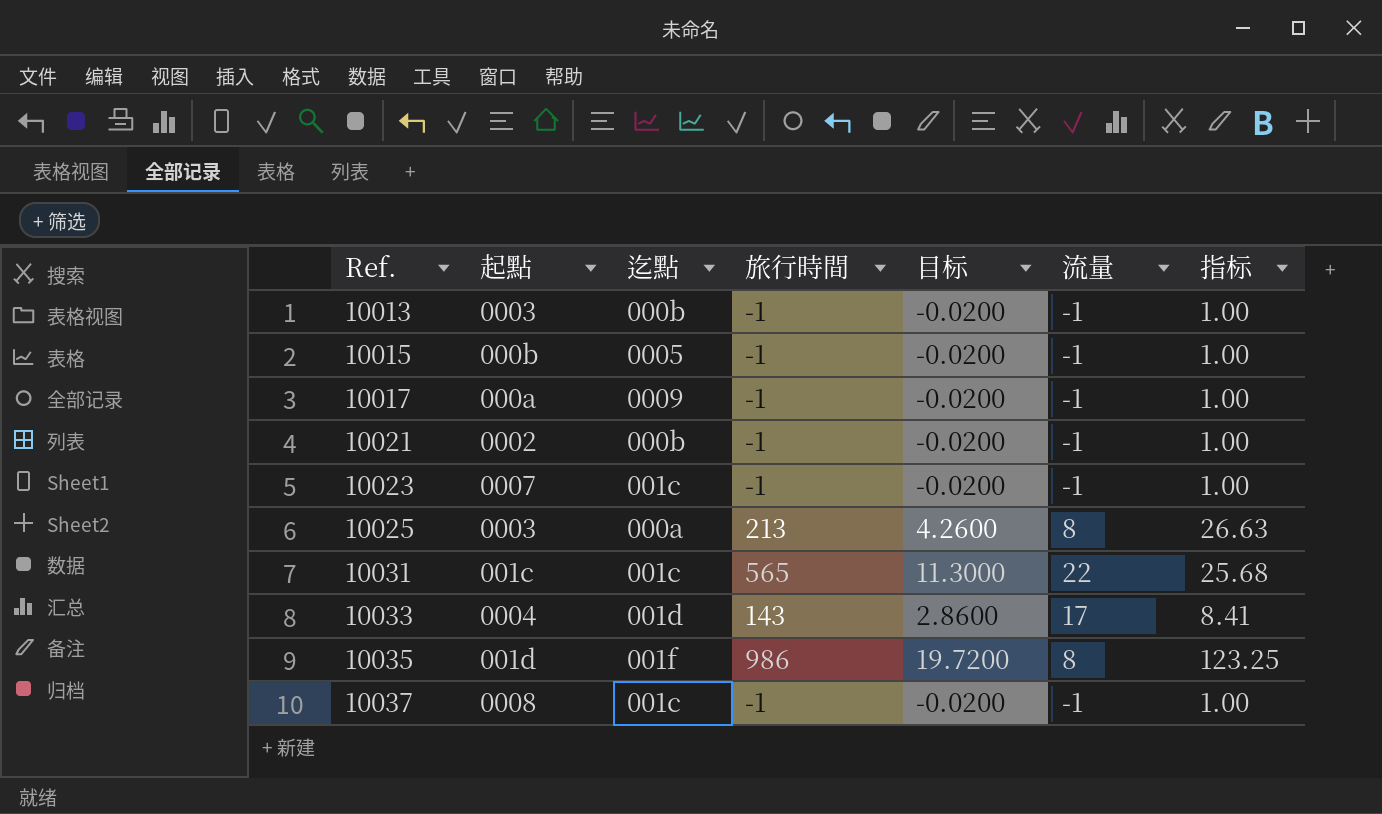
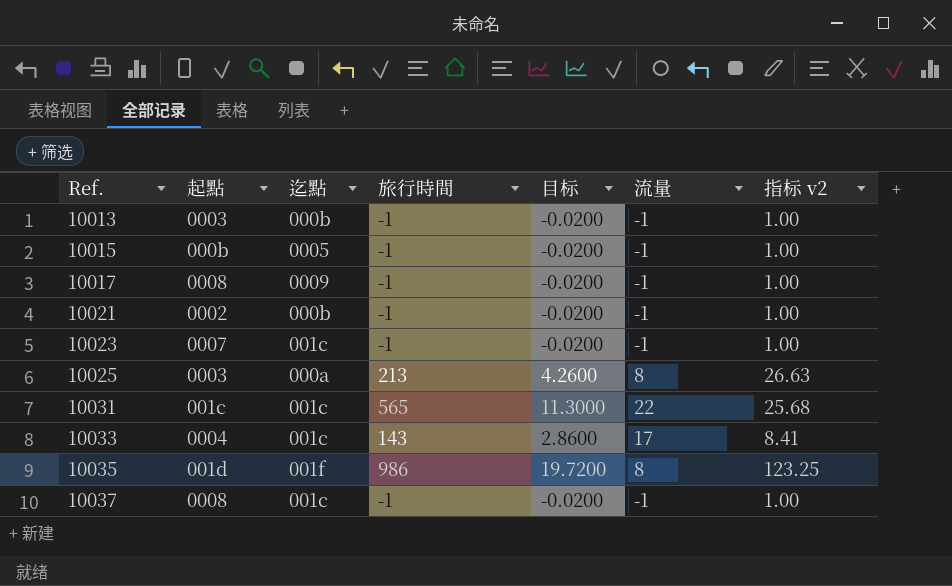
column name: 指标 -> 指标 v2
10017 | 起點: 000a -> 0008
10033 | 迄點: 001d -> 001c

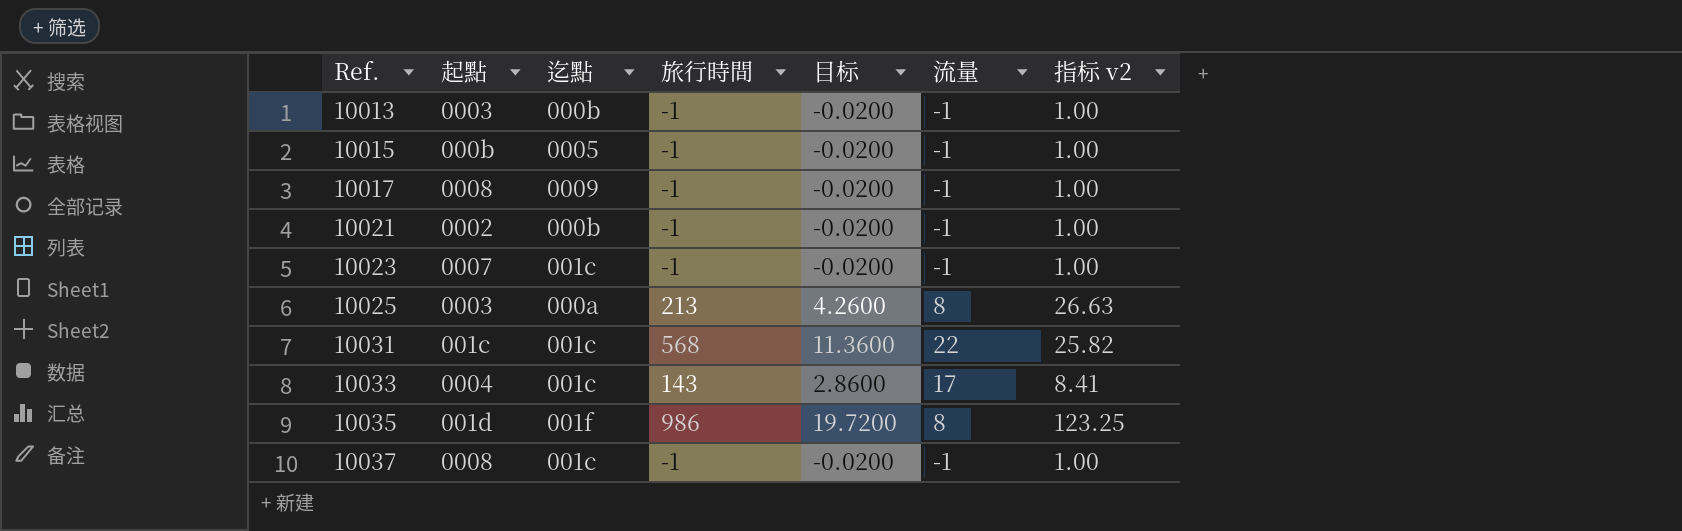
10031 | 旅行時間: 565 -> 568
10031 | 目标: 11.3000 -> 11.3600
10031 | 指标 v2: 25.68 -> 25.82

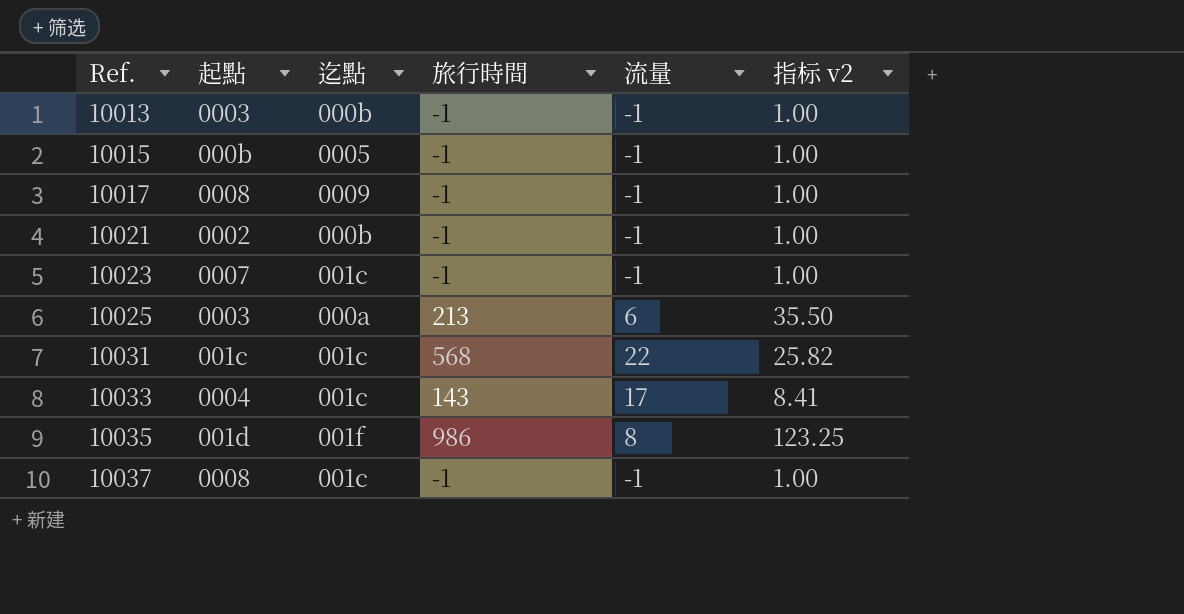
column 目标 | formula: [旅行時間] * 0.02 -> none
10025 | 流量: 8 -> 6
10025 | 指标 v2: 26.63 -> 35.50

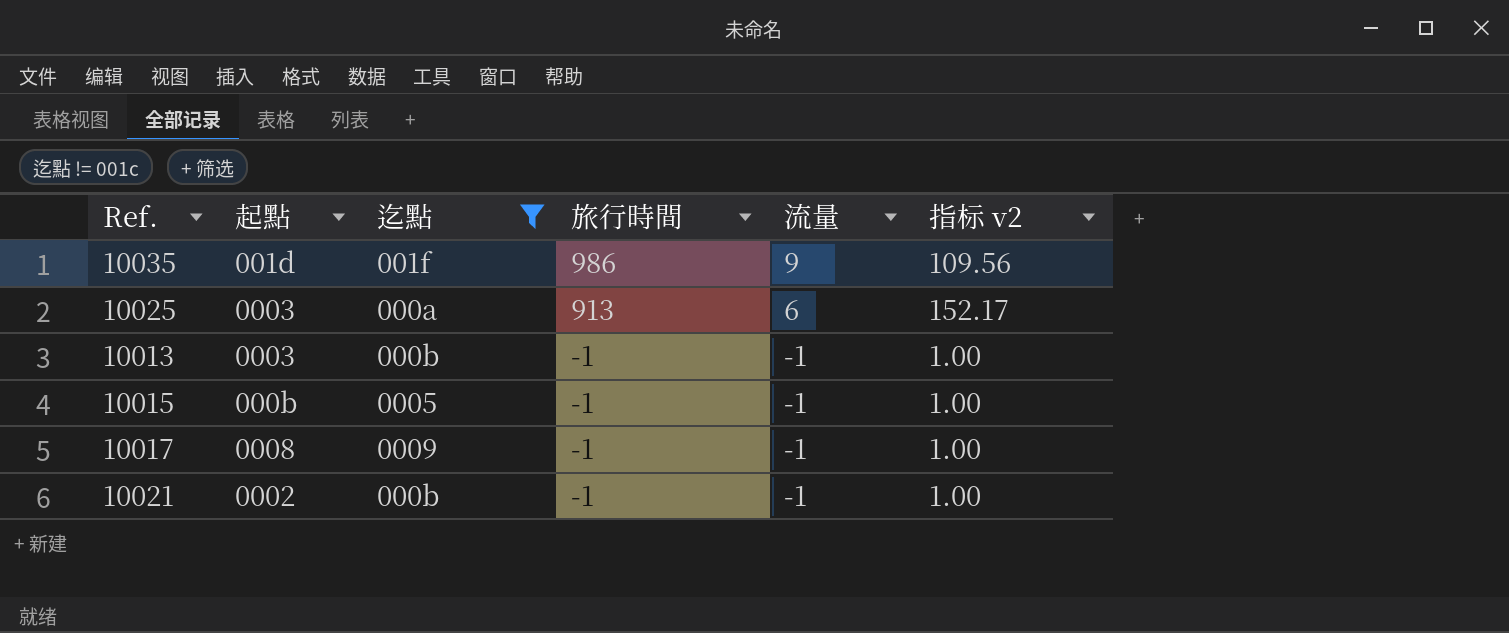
filter: none -> 迄點 != 001c
row order: Ref. ascending -> 旅行時間 descending
10035 | 流量: 8 -> 9
10035 | 指标 v2: 123.25 -> 109.56
10025 | 旅行時間: 213 -> 913
10025 | 指标 v2: 35.50 -> 152.17

